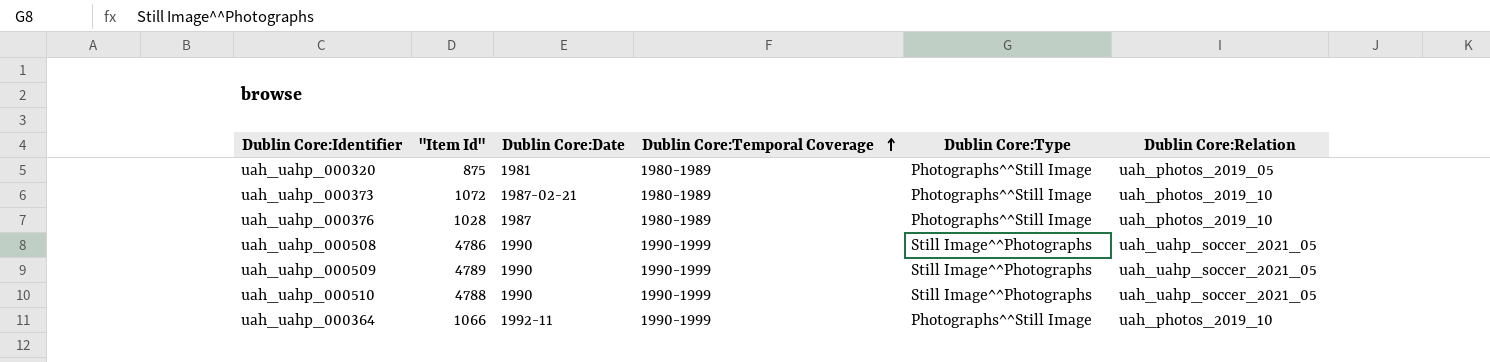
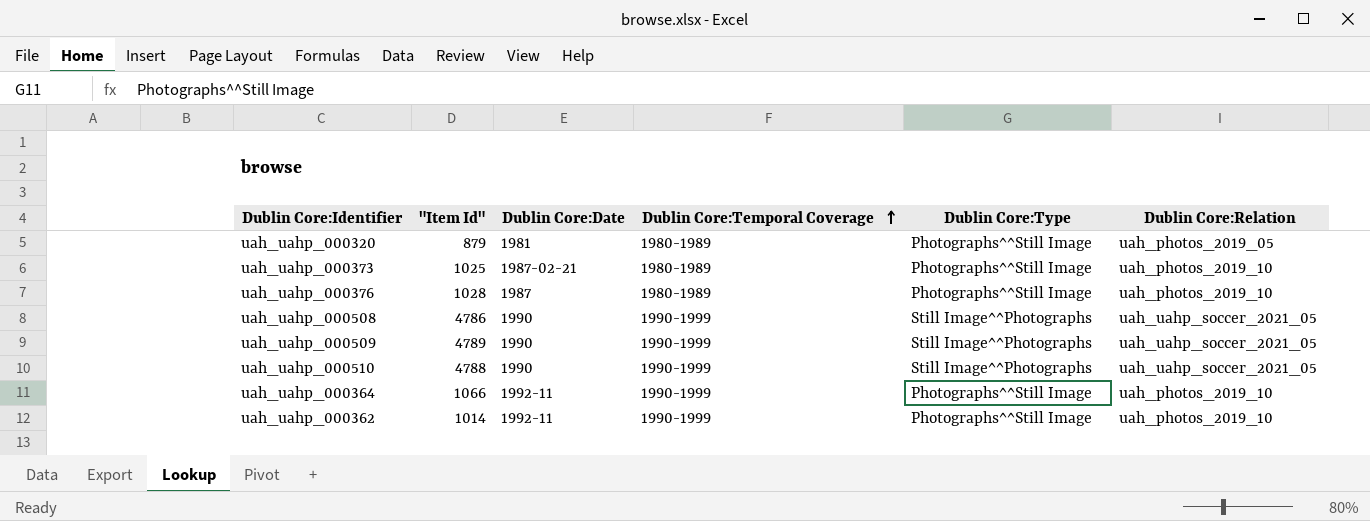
uah_uahp_000320 | "Item Id": 875 -> 879
uah_uahp_000373 | "Item Id": 1072 -> 1025
row uah_uahp_000362: none -> 1014 | 1992-11 | 1990-1999 | Photographs^^Still Image | uah_photos_2019_10

